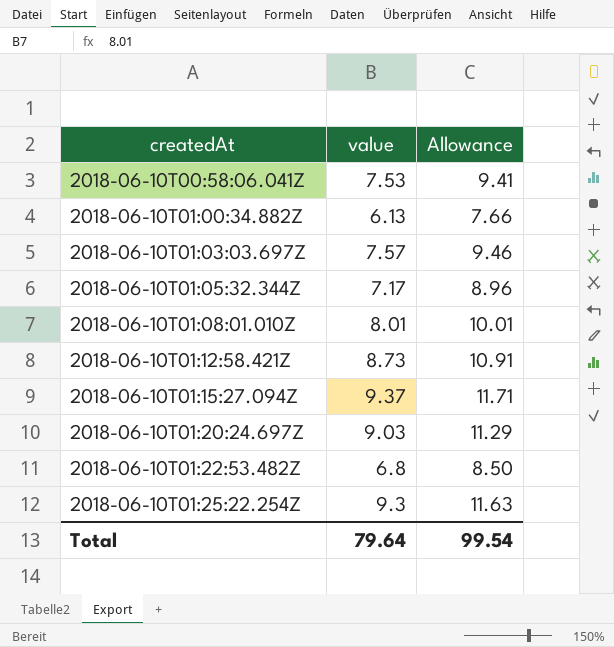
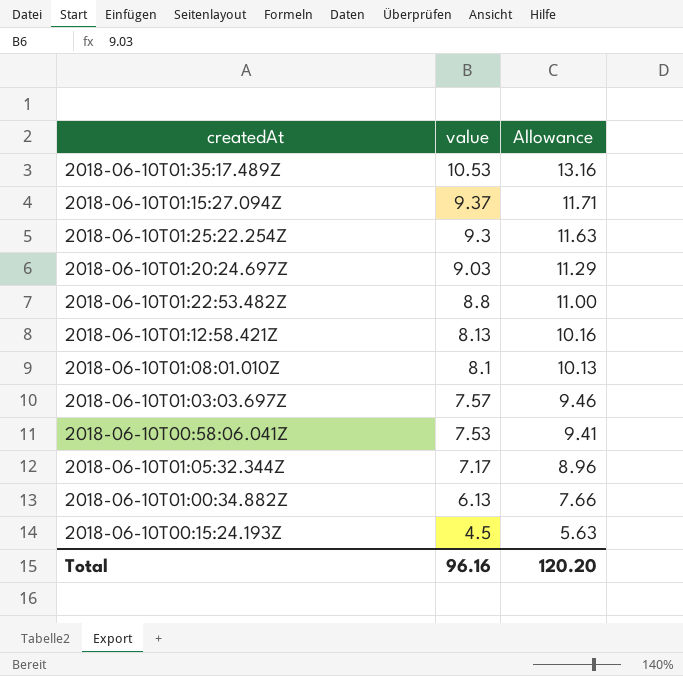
row order: createdAt ascending -> value descending
row 2018-06-10T01:35:17.489Z: none -> 10.53 | 13.16
2018-06-10T01:22:53.482Z | value: 6.8 -> 8.8
2018-06-10T01:22:53.482Z | Allowance: 8.50 -> 11.00
2018-06-10T01:12:58.421Z | value: 8.73 -> 8.13
2018-06-10T01:12:58.421Z | Allowance: 10.91 -> 10.16
2018-06-10T01:08:01.010Z | value: 8.01 -> 8.1
2018-06-10T01:08:01.010Z | Allowance: 10.01 -> 10.13
row 2018-06-10T00:15:24.193Z: none -> 4.5 | 5.63
Total | value: 79.64 -> 96.16
Total | Allowance: 99.54 -> 120.20

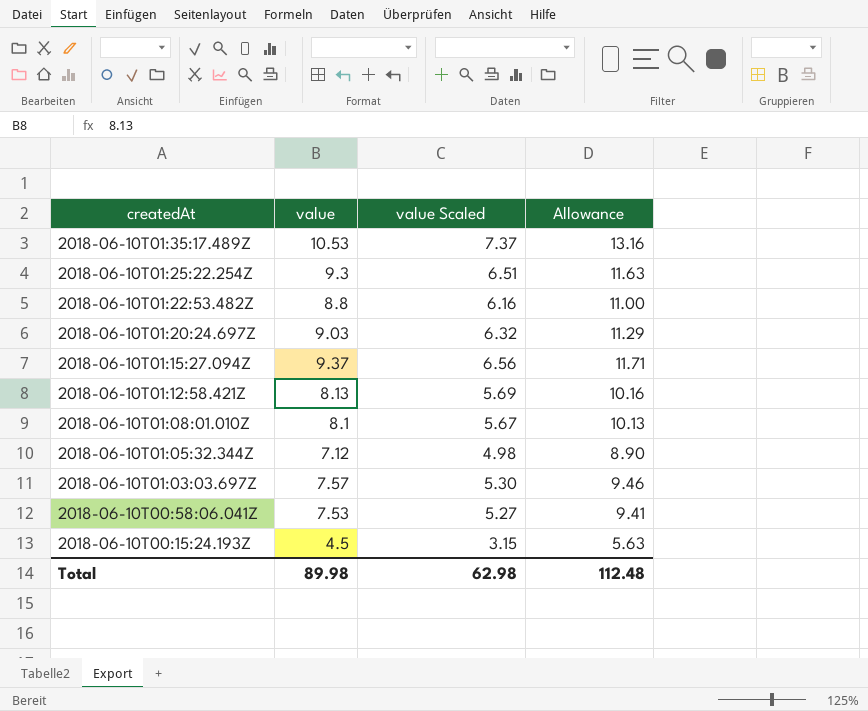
row order: value descending -> createdAt descending
column value Scaled | formula: none -> [value] * 0.7
row 2018-06-10T01:00:34.882Z: 6.13 | 7.66 -> none
2018-06-10T01:05:32.344Z | value: 7.17 -> 7.12
2018-06-10T01:05:32.344Z | Allowance: 8.96 -> 8.90
Total | value: 96.16 -> 89.98
Total | Allowance: 120.20 -> 112.48

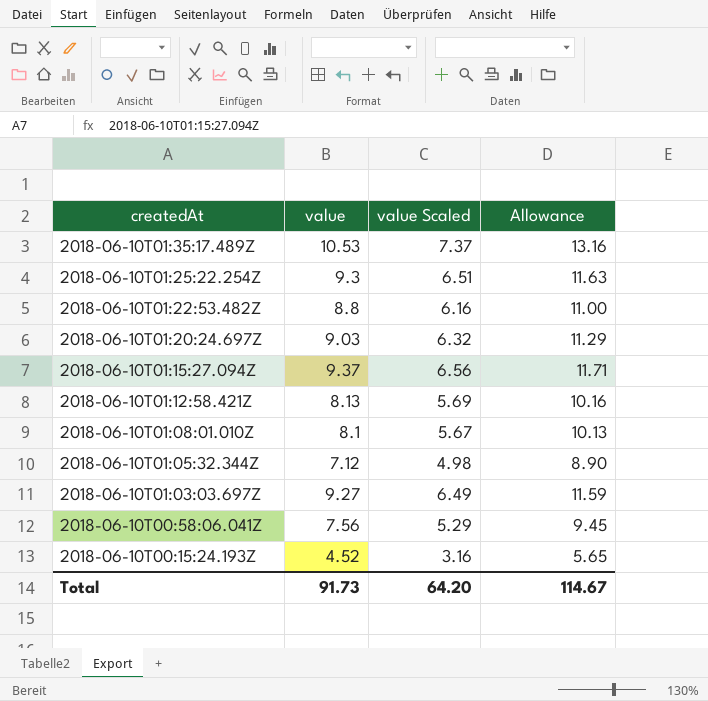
2018-06-10T01:03:03.697Z | value: 7.57 -> 9.27
2018-06-10T01:03:03.697Z | value Scaled: 5.30 -> 6.49
2018-06-10T01:03:03.697Z | Allowance: 9.46 -> 11.59
2018-06-10T00:58:06.041Z | value: 7.53 -> 7.56
2018-06-10T00:58:06.041Z | value Scaled: 5.27 -> 5.29
2018-06-10T00:58:06.041Z | Allowance: 9.41 -> 9.45
2018-06-10T00:15:24.193Z | value: 4.5 -> 4.52
2018-06-10T00:15:24.193Z | value Scaled: 3.15 -> 3.16
2018-06-10T00:15:24.193Z | Allowance: 5.63 -> 5.65
Total | value: 89.98 -> 91.73
Total | value Scaled: 62.98 -> 64.20
Total | Allowance: 112.48 -> 114.67

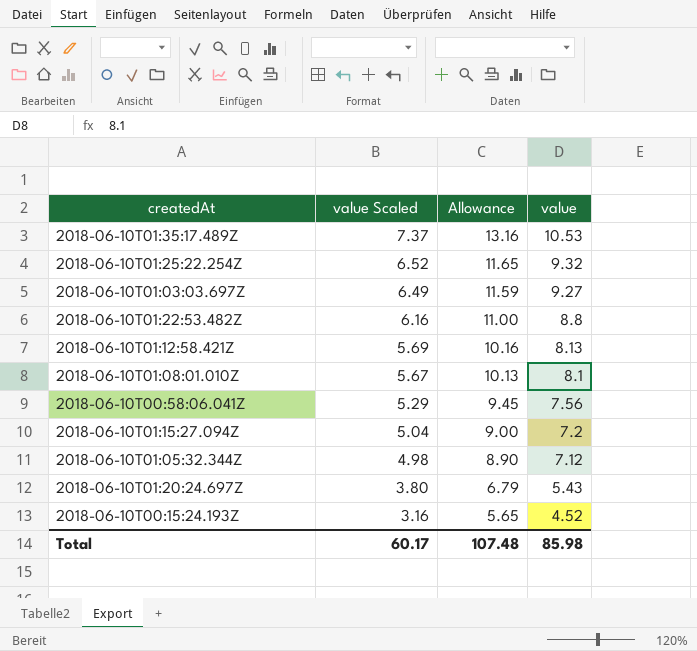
row order: createdAt descending -> value Scaled descending
column value | position: 2 -> 4
2018-06-10T01:25:22.254Z | value Scaled: 6.51 -> 6.52
2018-06-10T01:25:22.254Z | Allowance: 11.63 -> 11.65
2018-06-10T01:25:22.254Z | value: 9.3 -> 9.32
2018-06-10T01:15:27.094Z | value Scaled: 6.56 -> 5.04
2018-06-10T01:15:27.094Z | Allowance: 11.71 -> 9.00
2018-06-10T01:15:27.094Z | value: 9.37 -> 7.2
2018-06-10T01:20:24.697Z | value Scaled: 6.32 -> 3.80
2018-06-10T01:20:24.697Z | Allowance: 11.29 -> 6.79
2018-06-10T01:20:24.697Z | value: 9.03 -> 5.43
Total | value Scaled: 64.20 -> 60.17
Total | Allowance: 114.67 -> 107.48
Total | value: 91.73 -> 85.98

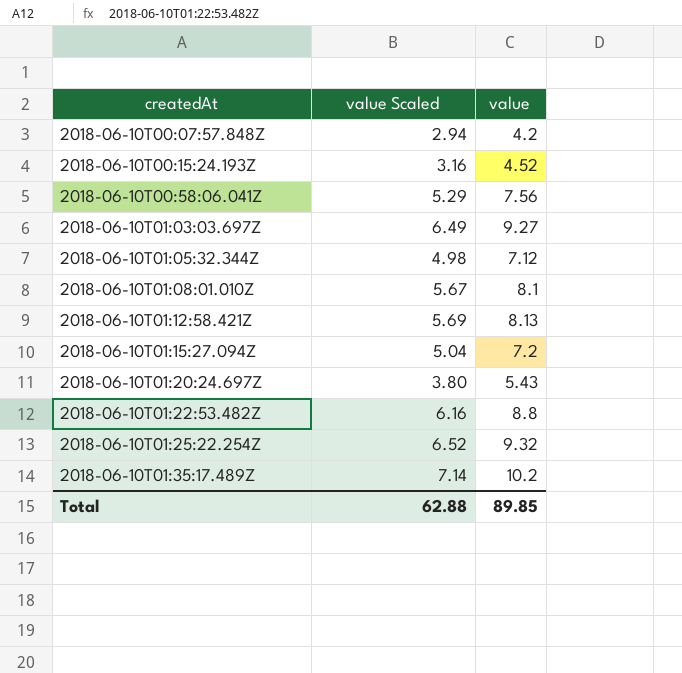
row order: value Scaled descending -> createdAt ascending
column Allowance | formula: [value] * 1.25 -> none
row 2018-06-10T00:07:57.848Z: none -> 2.94 | 4.2
2018-06-10T01:35:17.489Z | value Scaled: 7.37 -> 7.14
2018-06-10T01:35:17.489Z | value: 10.53 -> 10.2
Total | value Scaled: 60.17 -> 62.88
Total | value: 85.98 -> 89.85

